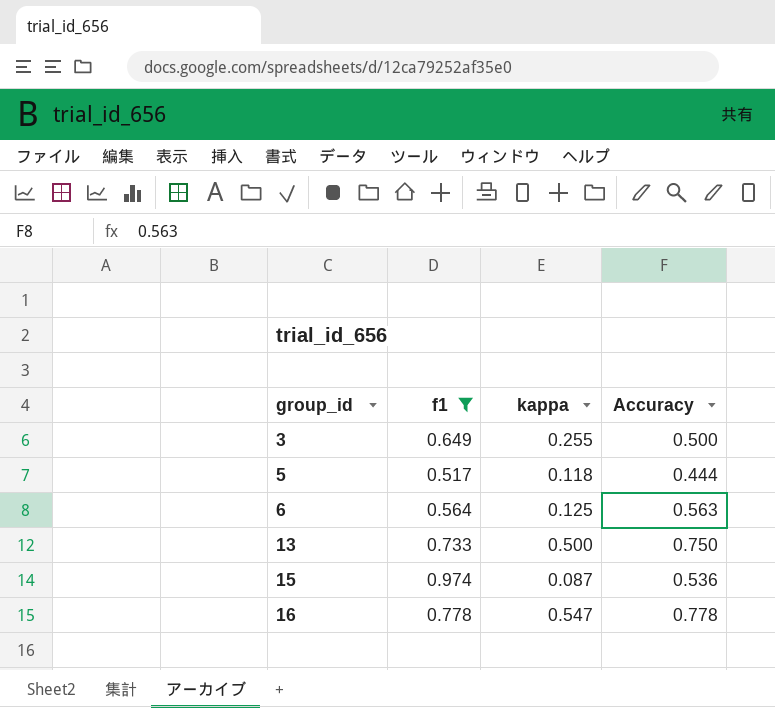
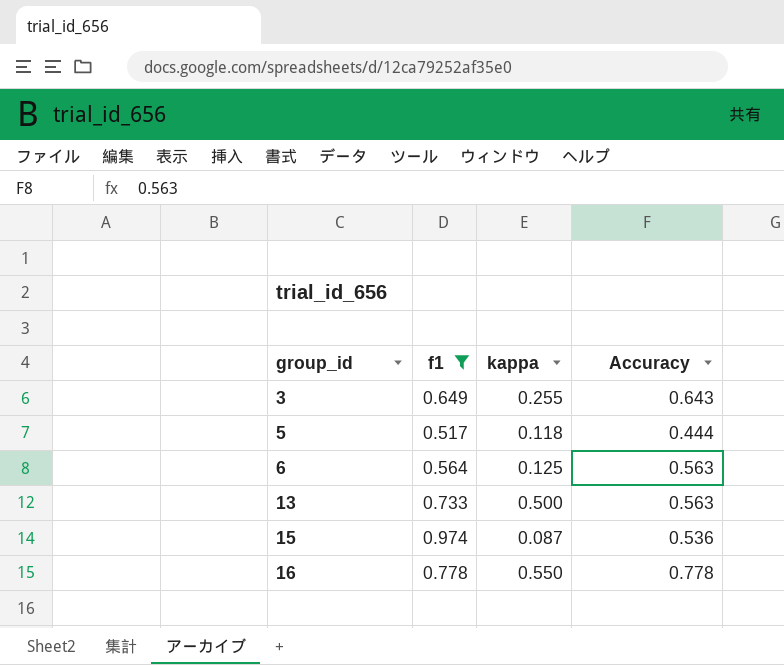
3 | Accuracy: 0.500 -> 0.643
13 | Accuracy: 0.750 -> 0.563
16 | kappa: 0.547 -> 0.550

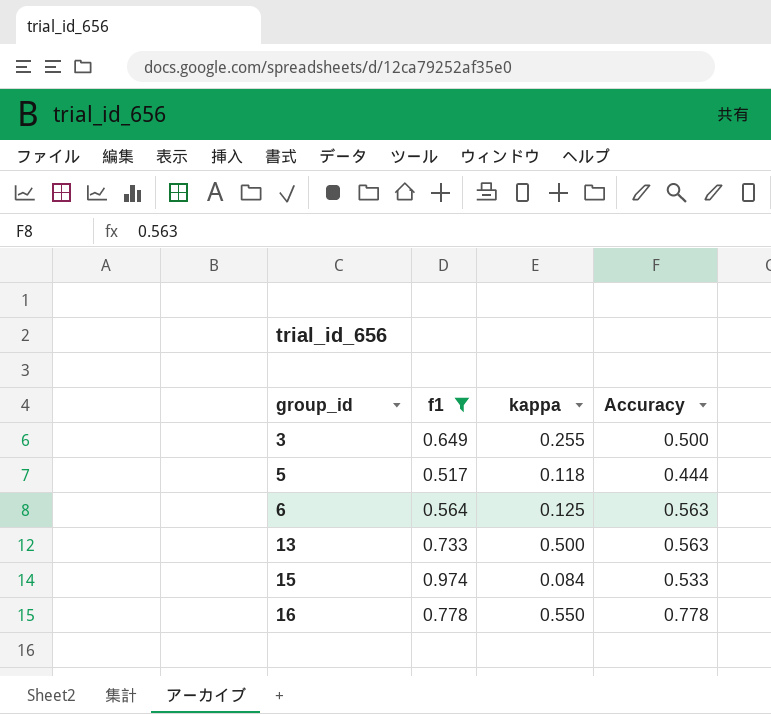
3 | Accuracy: 0.643 -> 0.500
15 | kappa: 0.087 -> 0.084
15 | Accuracy: 0.536 -> 0.533

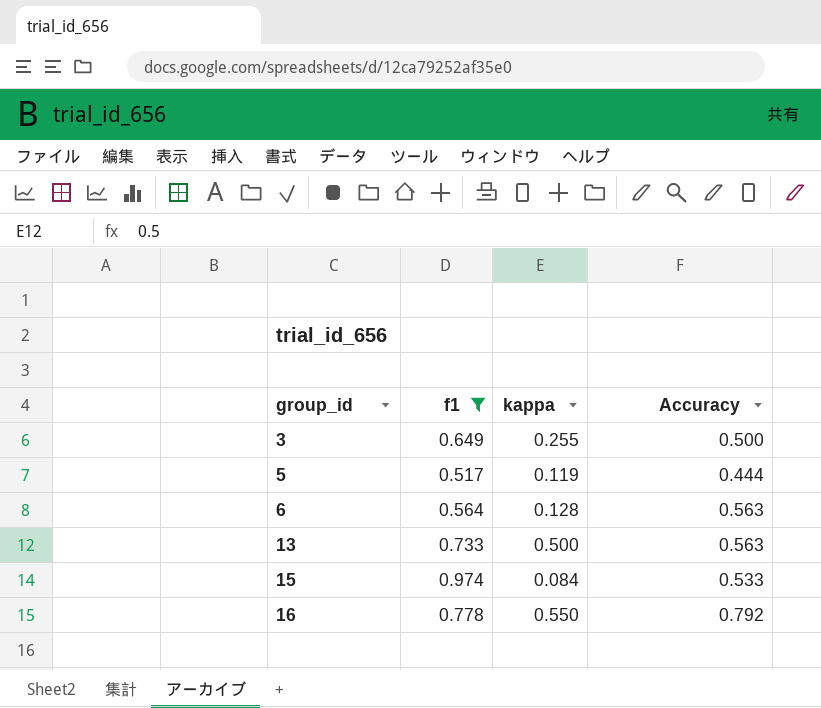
5 | kappa: 0.118 -> 0.119
6 | kappa: 0.125 -> 0.128
16 | Accuracy: 0.778 -> 0.792

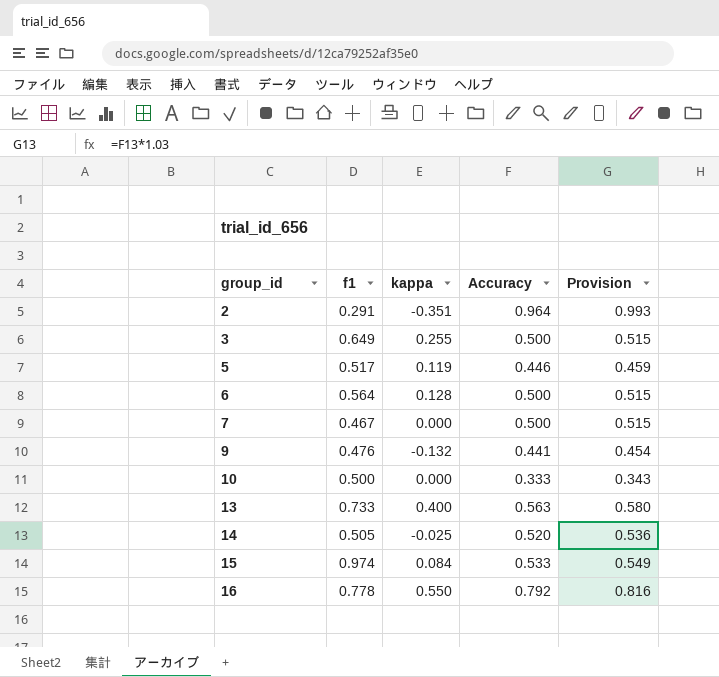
filter: f1 >= 0.517 -> none
column Provision | formula: none -> [Accuracy] * 1.03
5 | Accuracy: 0.444 -> 0.446
6 | Accuracy: 0.563 -> 0.500
13 | kappa: 0.500 -> 0.400

